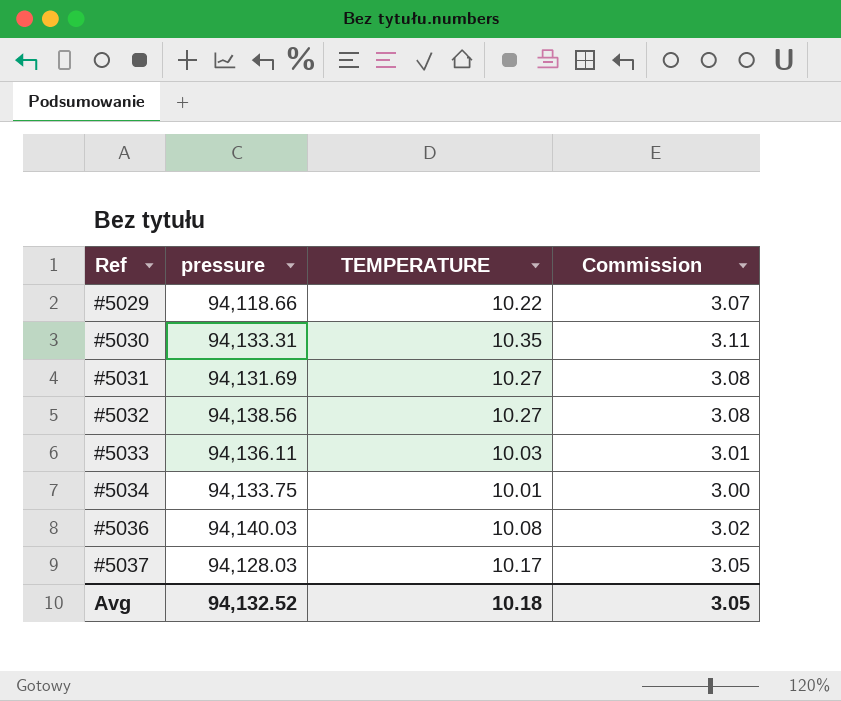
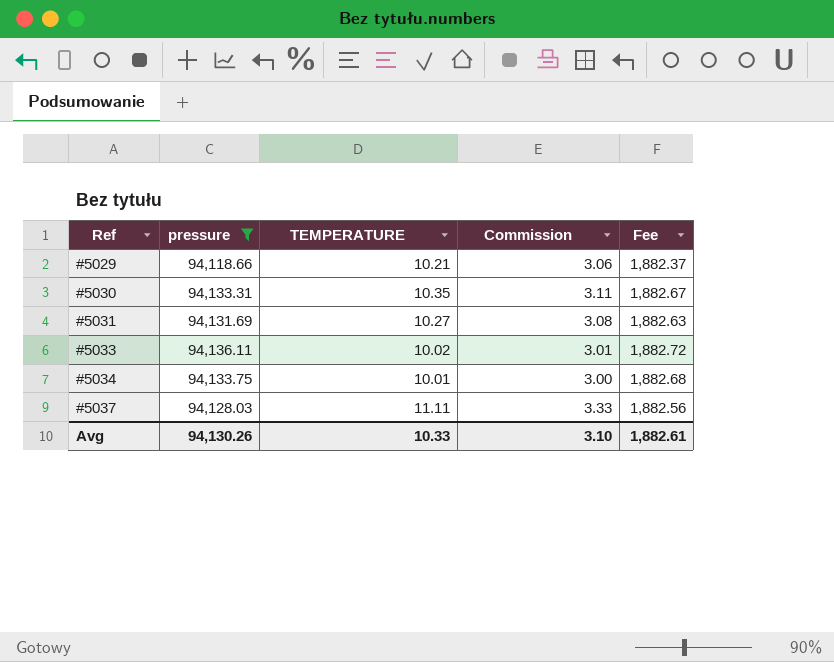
filter: none -> pressure <= 94,136.11
column Fee | formula: none -> [pressure] * 0.02
#5029 | TEMPERATURE: 10.22 -> 10.21
#5029 | Commission: 3.07 -> 3.06
#5033 | TEMPERATURE: 10.03 -> 10.02
#5037 | TEMPERATURE: 10.17 -> 11.11
#5037 | Commission: 3.05 -> 3.33
Avg | pressure: 94,132.52 -> 94,130.26
Avg | TEMPERATURE: 10.18 -> 10.33
Avg | Commission: 3.05 -> 3.10

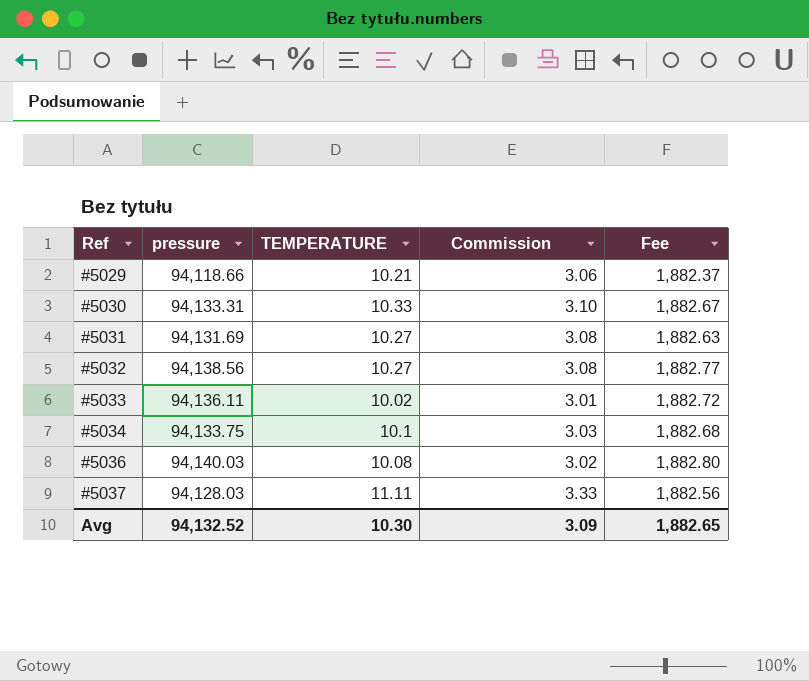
filter: pressure <= 94,136.11 -> none
#5030 | TEMPERATURE: 10.35 -> 10.33
#5030 | Commission: 3.11 -> 3.10
#5034 | TEMPERATURE: 10.01 -> 10.1
#5034 | Commission: 3.00 -> 3.03
Avg | pressure: 94,130.26 -> 94,132.52
Avg | TEMPERATURE: 10.33 -> 10.30
Avg | Commission: 3.10 -> 3.09
Avg | Fee: 1,882.61 -> 1,882.65

